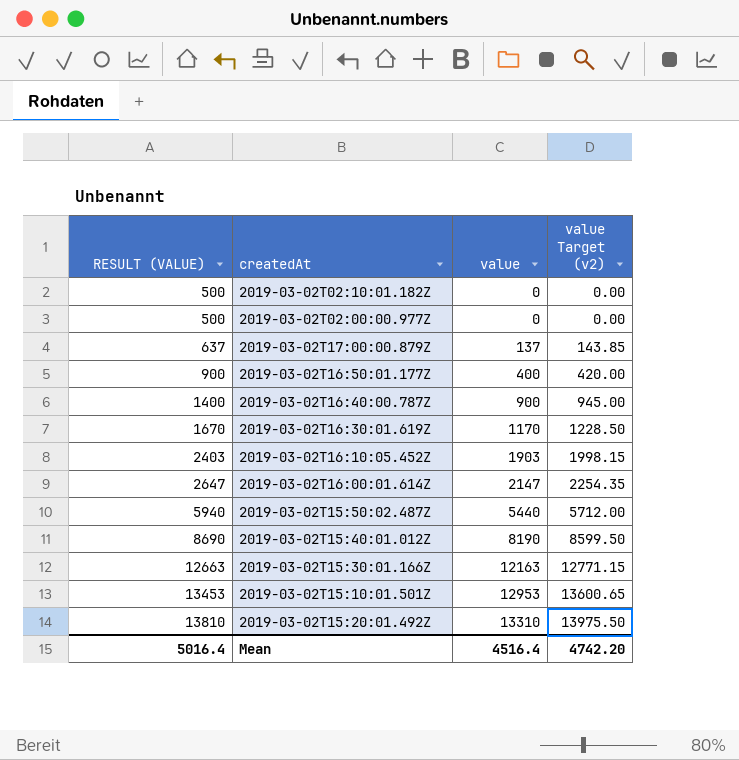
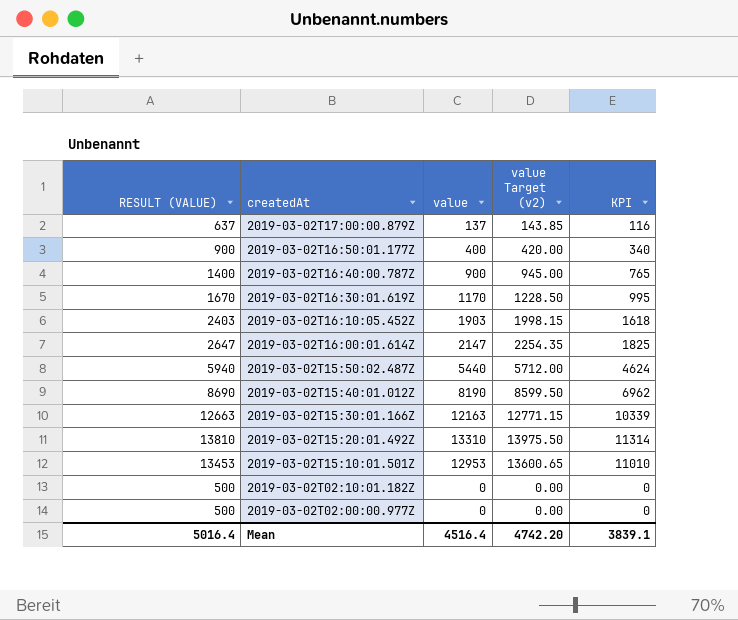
row order: RESULT (VALUE) ascending -> createdAt descending
column KPI | formula: none -> [value] * 0.85

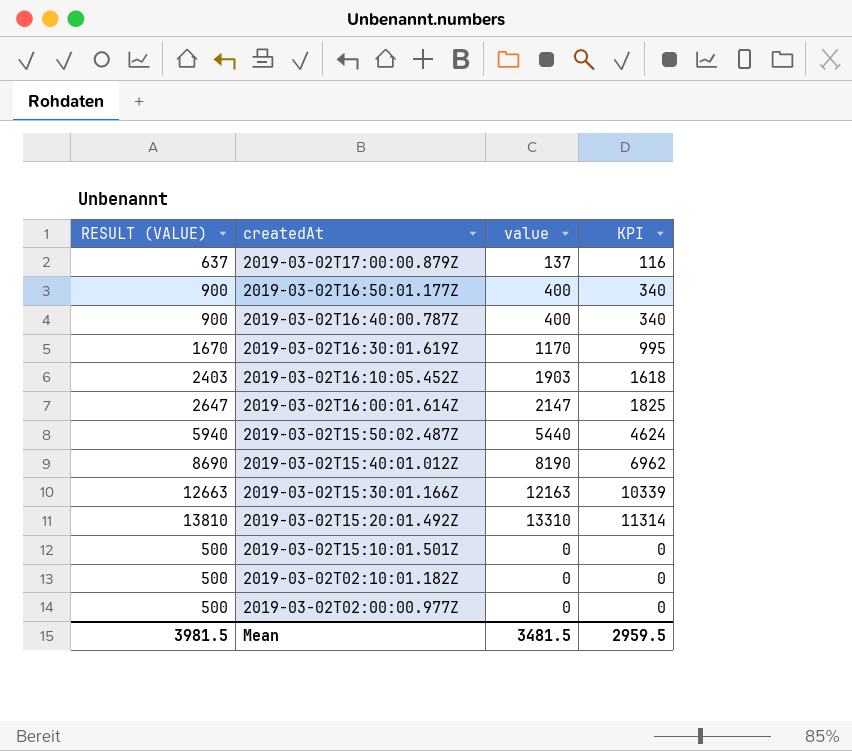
column value Target (v2) | formula: [value] * 1.05 -> none
2019-03-02T16:40:00.787Z | RESULT (VALUE): 1400 -> 900
2019-03-02T16:40:00.787Z | value: 900 -> 400
2019-03-02T16:40:00.787Z | KPI: 765 -> 340
2019-03-02T15:10:01.501Z | RESULT (VALUE): 13453 -> 500
2019-03-02T15:10:01.501Z | value: 12953 -> 0
2019-03-02T15:10:01.501Z | KPI: 11010 -> 0
Mean | RESULT (VALUE): 5016.4 -> 3981.5
Mean | value: 4516.4 -> 3481.5
Mean | KPI: 3839.1 -> 2959.5

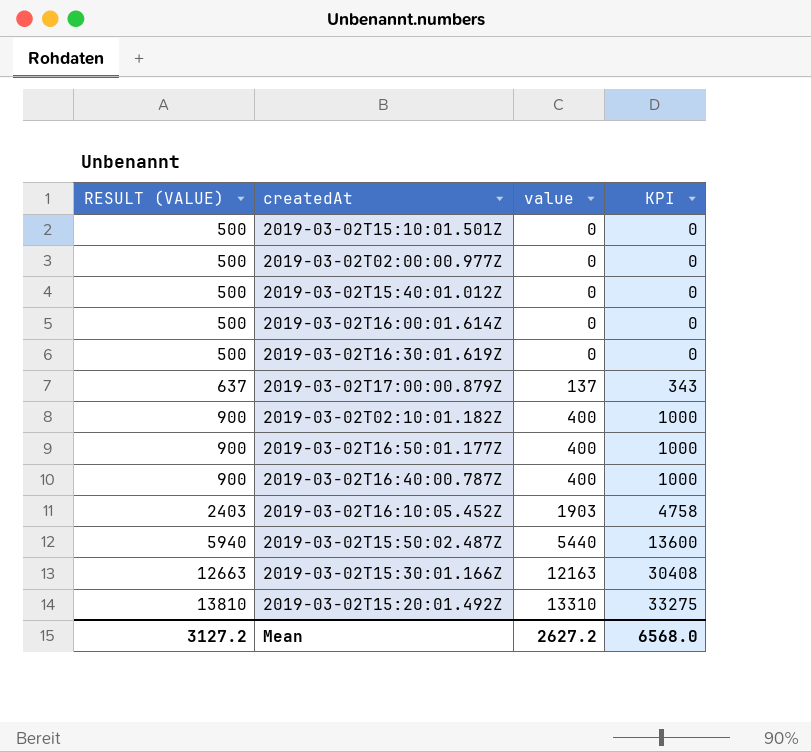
row order: createdAt descending -> RESULT (VALUE) ascending
column KPI | formula: [value] * 0.85 -> [value] * 2.5
2019-03-02T15:40:01.012Z | RESULT (VALUE): 8690 -> 500
2019-03-02T15:40:01.012Z | value: 8190 -> 0
2019-03-02T16:00:01.614Z | RESULT (VALUE): 2647 -> 500
2019-03-02T16:00:01.614Z | value: 2147 -> 0
2019-03-02T16:30:01.619Z | RESULT (VALUE): 1670 -> 500
2019-03-02T16:30:01.619Z | value: 1170 -> 0
2019-03-02T02:10:01.182Z | RESULT (VALUE): 500 -> 900
2019-03-02T02:10:01.182Z | value: 0 -> 400
Mean | RESULT (VALUE): 3981.5 -> 3127.2
Mean | value: 3481.5 -> 2627.2
Mean | KPI: 2959.5 -> 6568.0

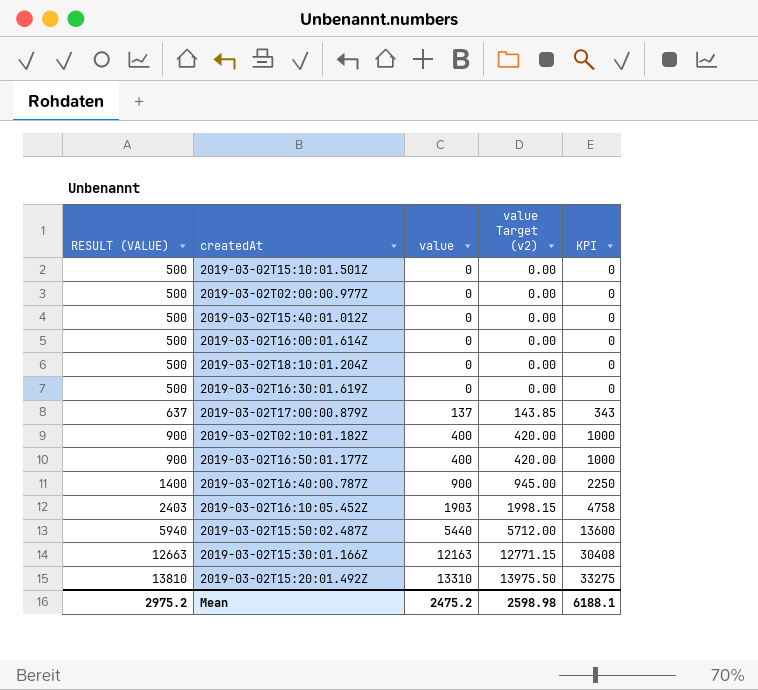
column value Target (v2) | formula: none -> [value] * 1.05
row 2019-03-02T18:10:01.204Z: none -> 500 | 0 | 0.00 | 0
2019-03-02T16:40:00.787Z | RESULT (VALUE): 900 -> 1400
2019-03-02T16:40:00.787Z | value: 400 -> 900
2019-03-02T16:40:00.787Z | KPI: 1000 -> 2250
Mean | RESULT (VALUE): 3127.2 -> 2975.2
Mean | value: 2627.2 -> 2475.2
Mean | KPI: 6568.0 -> 6188.1

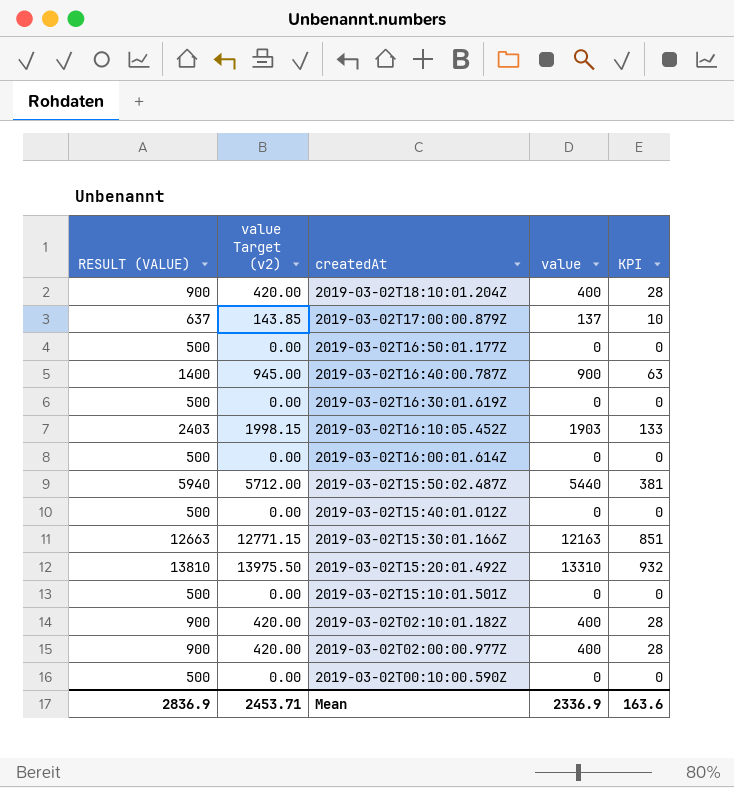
row order: RESULT (VALUE) ascending -> createdAt descending
column value Target (v2) | position: 4 -> 2
column KPI | formula: [value] * 2.5 -> [value] * 0.07
2019-03-02T18:10:01.204Z | RESULT (VALUE): 500 -> 900
2019-03-02T18:10:01.204Z | value Target (v2): 0.00 -> 420.00
2019-03-02T18:10:01.204Z | value: 0 -> 400
2019-03-02T16:50:01.177Z | RESULT (VALUE): 900 -> 500
2019-03-02T16:50:01.177Z | value Target (v2): 420.00 -> 0.00
2019-03-02T16:50:01.177Z | value: 400 -> 0
2019-03-02T02:00:00.977Z | RESULT (VALUE): 500 -> 900
2019-03-02T02:00:00.977Z | value Target (v2): 0.00 -> 420.00
2019-03-02T02:00:00.977Z | value: 0 -> 400
row 2019-03-02T00:10:00.590Z: none -> 500 | 0.00 | 0 | 0
Mean | RESULT (VALUE): 2975.2 -> 2836.9
Mean | value Target (v2): 2598.98 -> 2453.71
Mean | value: 2475.2 -> 2336.9
Mean | KPI: 6188.1 -> 163.6

